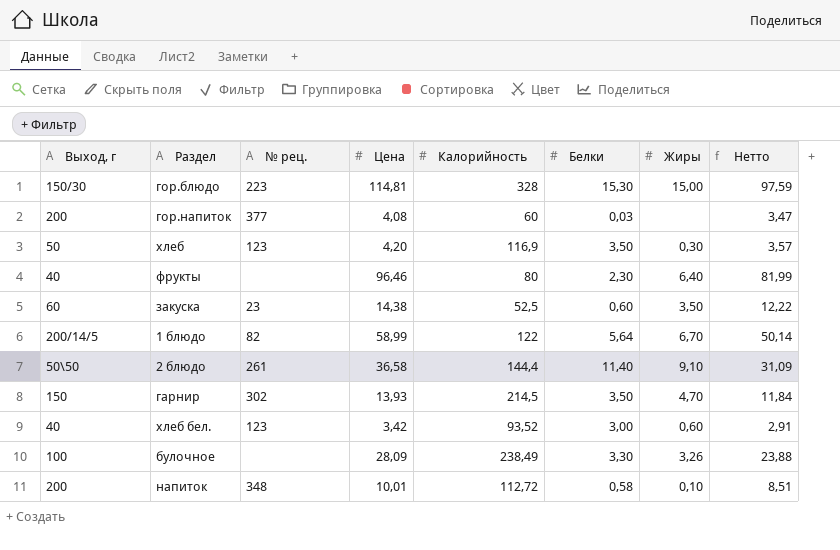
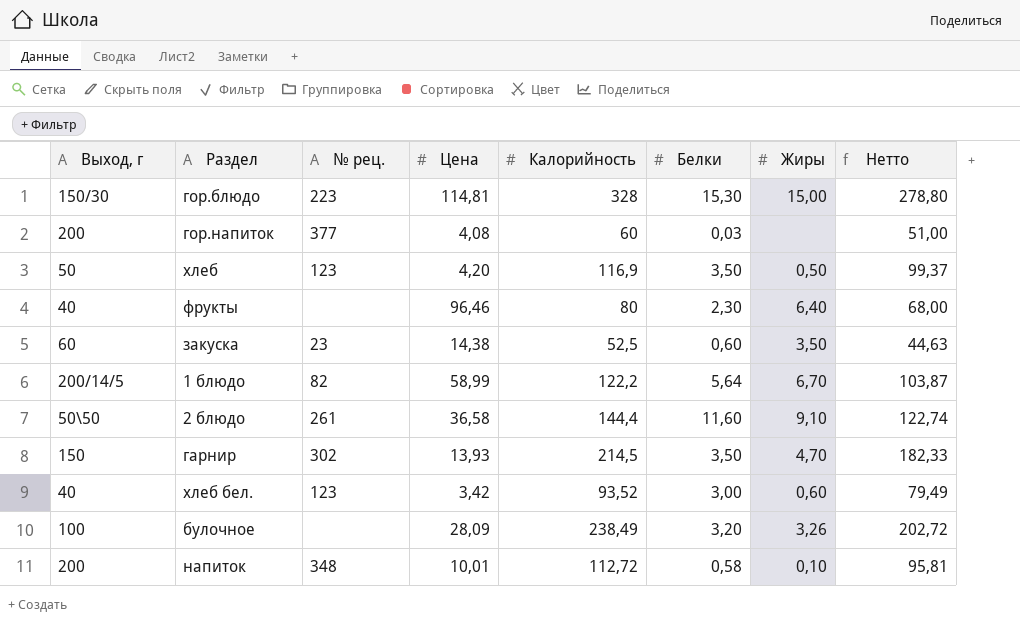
column Нетто | formula: [Цена] * 0,85 -> [Калорийность] * 0,85
хлеб | Жиры: 0,30 -> 0,50
1 блюдо | Калорийность: 122 -> 122,2
2 блюдо | Белки: 11,40 -> 11,60
булочное | Белки: 3,30 -> 3,20

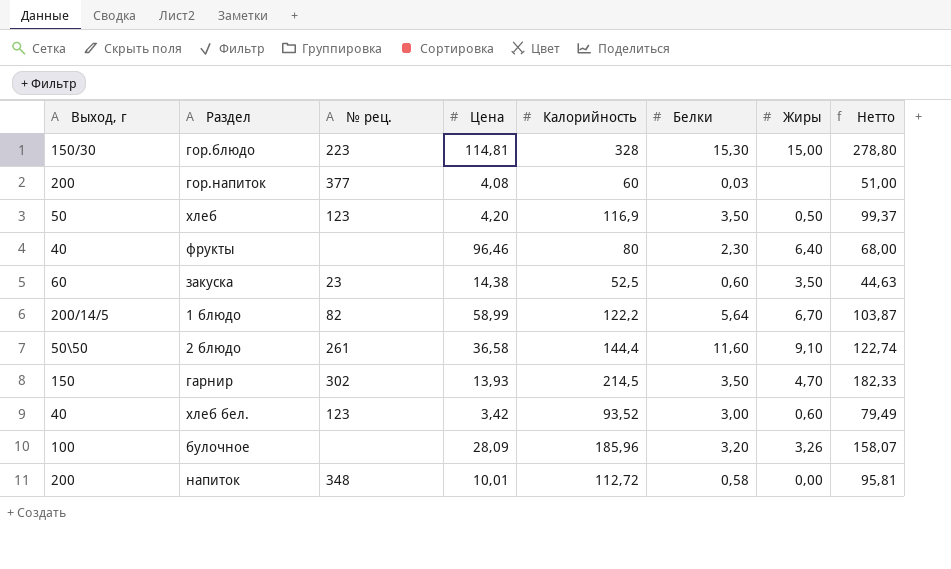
булочное | Калорийность: 238,49 -> 185,96
булочное | Нетто: 202,72 -> 158,07
напиток | Жиры: 0,10 -> 0,00

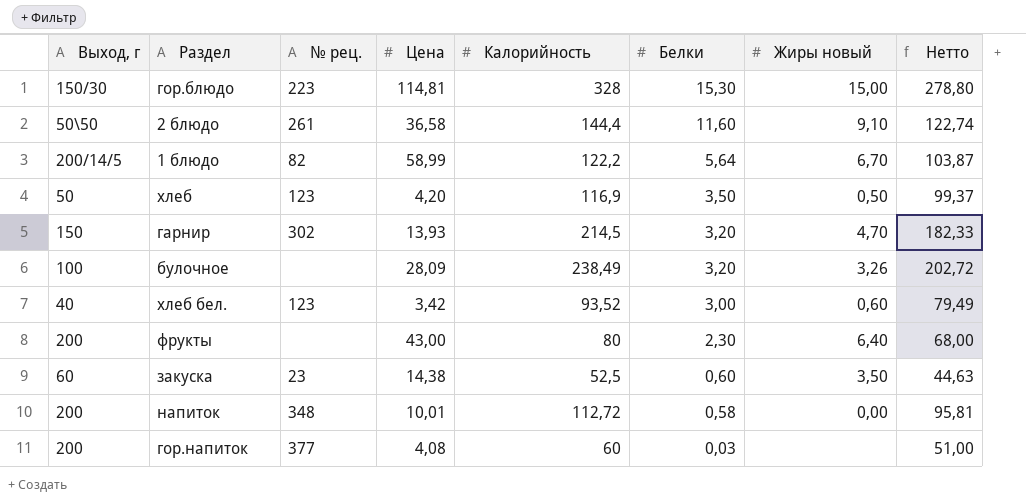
row order: none -> Белки descending
column name: Жиры -> Жиры новый
гарнир | Белки: 3,50 -> 3,20
булочное | Калорийность: 185,96 -> 238,49
булочное | Нетто: 158,07 -> 202,72
фрукты | Выход, г: 40 -> 200
фрукты | Цена: 96,46 -> 43,00

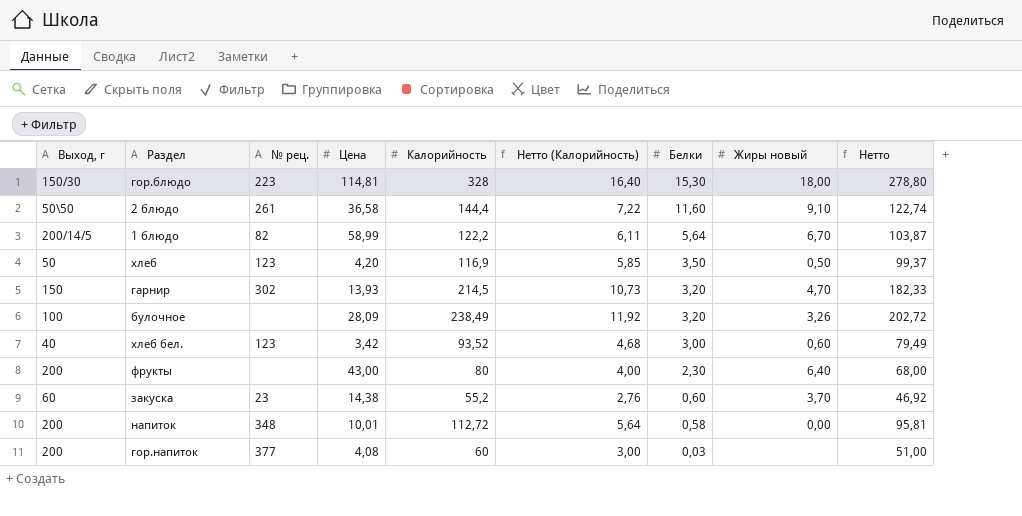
column Нетто (Калорийность) | formula: none -> [Калорийность] * 0,05
гор.блюдо | Жиры новый: 15,00 -> 18,00
закуска | Калорийность: 52,5 -> 55,2
закуска | Жиры новый: 3,50 -> 3,70
закуска | Нетто: 44,63 -> 46,92

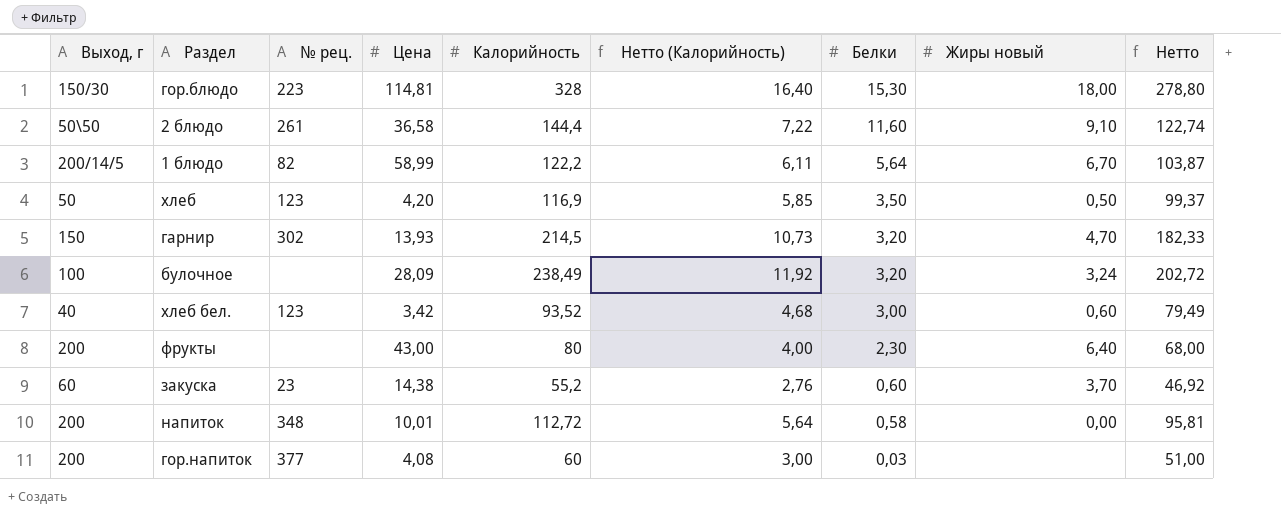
булочное | Жиры новый: 3,26 -> 3,24

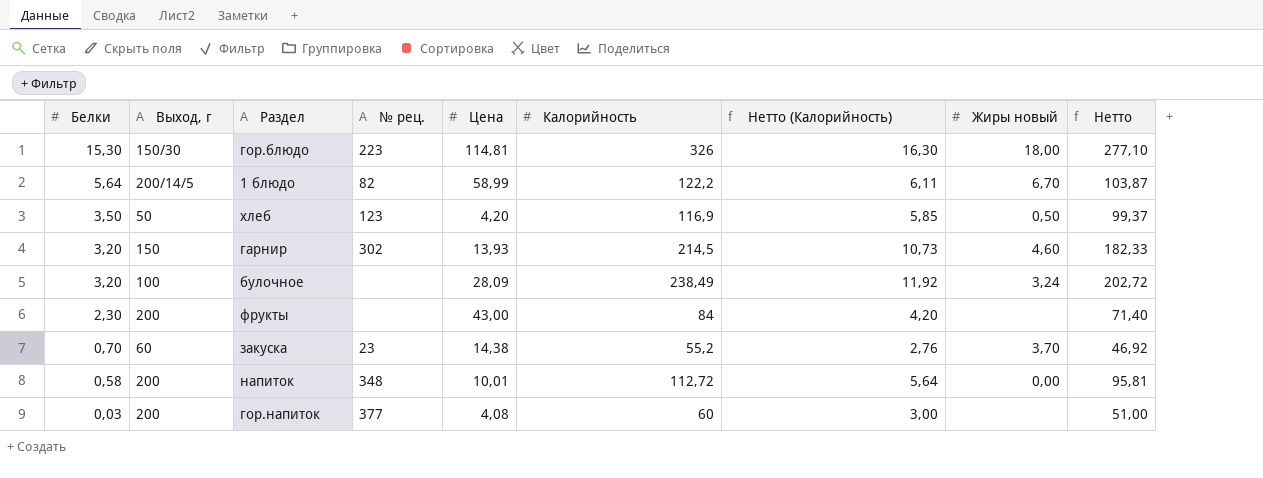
column Белки | position: 7 -> 1
row 2 блюдо: 50\50 | 261 | 36,58 | 144,4 | 7,22 | 11,60 | 9,10 | 122,74 -> none
row хлеб бел.: 40 | 123 | 3,42 | 93,52 | 4,68 | 3,00 | 0,60 | 79,49 -> none
гор.блюдо | Калорийность: 328 -> 326
гор.блюдо | Нетто (Калорийность): 16,40 -> 16,30
гор.блюдо | Нетто: 278,80 -> 277,10
гарнир | Жиры новый: 4,70 -> 4,60
фрукты | Калорийность: 80 -> 84
фрукты | Нетто (Калорийность): 4,00 -> 4,20
фрукты | Жиры новый: 6,40 -> none
фрукты | Нетто: 68,00 -> 71,40
закуска | Белки: 0,60 -> 0,70

